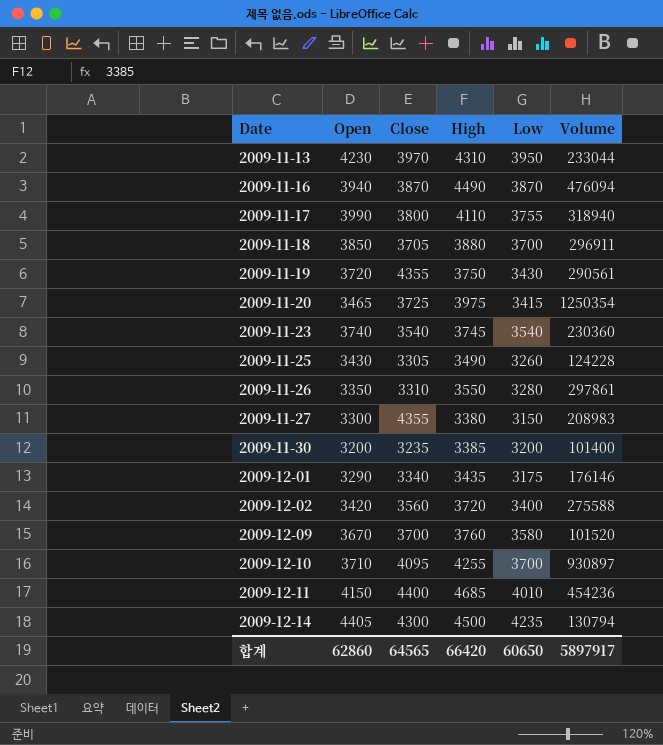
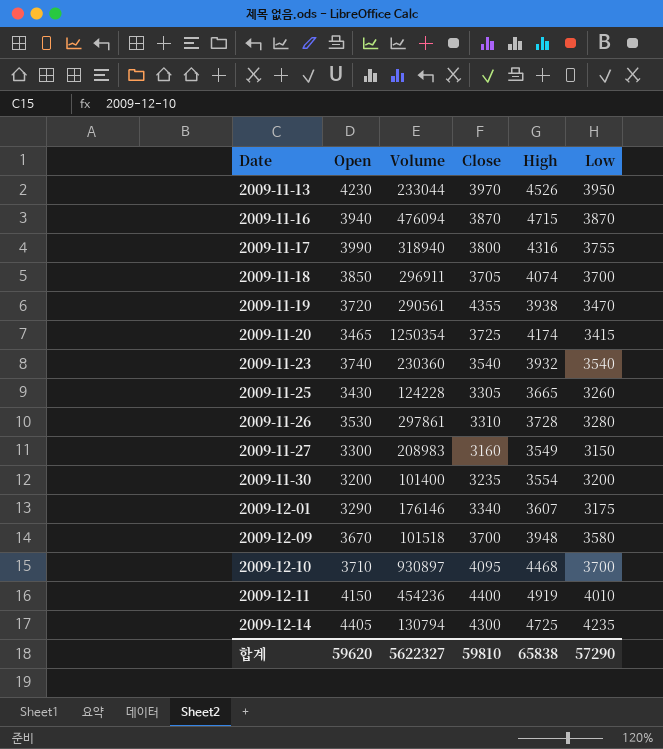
column Volume | position: 6 -> 3
row 2009-12-02: 3420 | 3560 | 3720 | 3400 | 275588 -> none
2009-11-13 | High: 4310 -> 4526
2009-11-16 | High: 4490 -> 4715
2009-11-17 | High: 4110 -> 4316
2009-11-18 | High: 3880 -> 4074
2009-11-19 | High: 3750 -> 3938
2009-11-19 | Low: 3430 -> 3470
2009-11-20 | High: 3975 -> 4174
2009-11-23 | High: 3745 -> 3932
2009-11-25 | High: 3490 -> 3665
2009-11-26 | Open: 3350 -> 3530
2009-11-26 | High: 3550 -> 3728
2009-11-27 | Close: 4355 -> 3160
2009-11-27 | High: 3380 -> 3549
2009-11-30 | High: 3385 -> 3554
2009-12-01 | High: 3435 -> 3607
2009-12-09 | Volume: 101520 -> 101518
2009-12-09 | High: 3760 -> 3948
2009-12-10 | High: 4255 -> 4468
2009-12-11 | High: 4685 -> 4919
2009-12-14 | High: 4500 -> 4725
합계 | Open: 62860 -> 59620
합계 | Volume: 5897917 -> 5622327
합계 | Close: 64565 -> 59810
합계 | High: 66420 -> 65838
합계 | Low: 60650 -> 57290

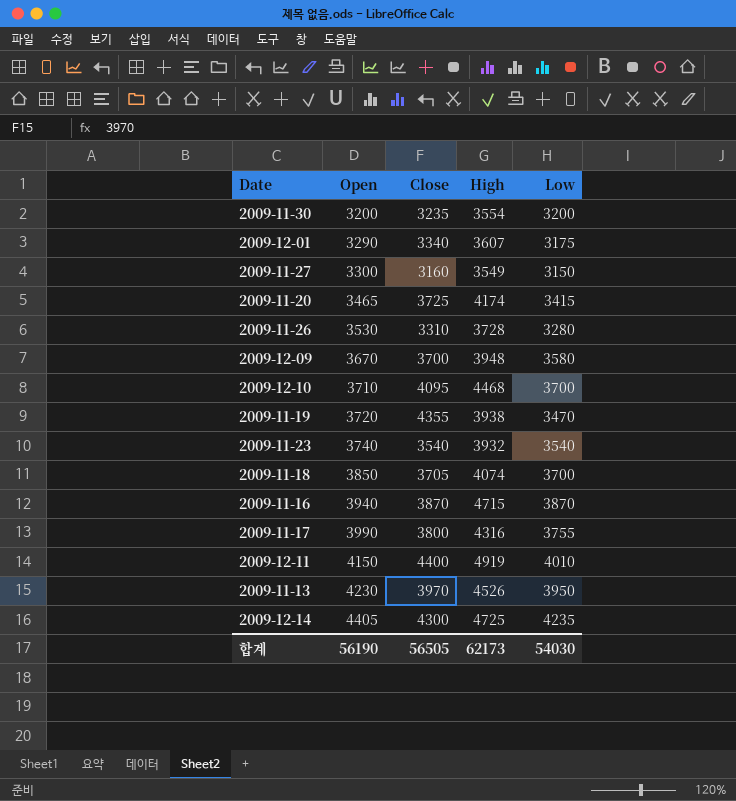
row order: Date ascending -> Open ascending
column Volume | position: 3 -> none
row 2009-11-25: 3430 | 124228 | 3305 | 3665 | 3260 -> none
합계 | Open: 59620 -> 56190
합계 | Close: 59810 -> 56505
합계 | High: 65838 -> 62173
합계 | Low: 57290 -> 54030

